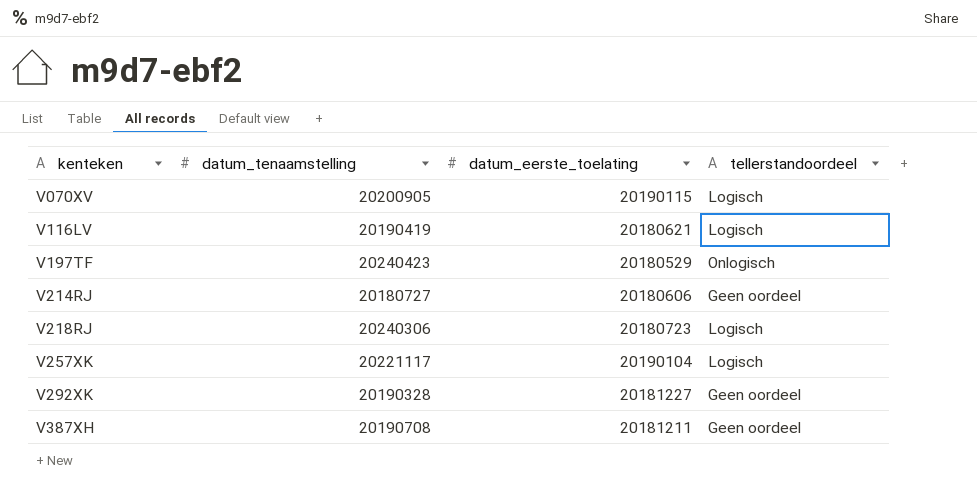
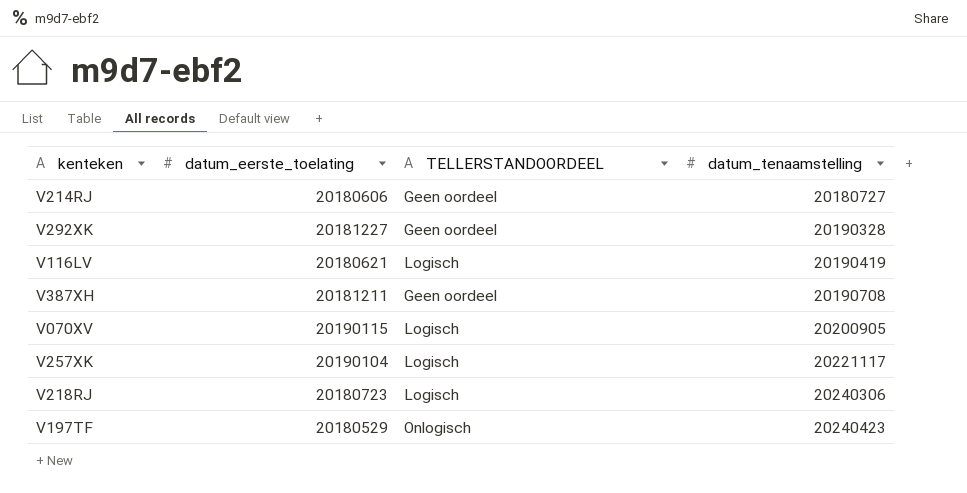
row order: kenteken ascending -> datum_tenaamstelling ascending
column name: tellerstandoordeel -> TELLERSTANDOORDEEL
column datum_tenaamstelling | position: 2 -> 4

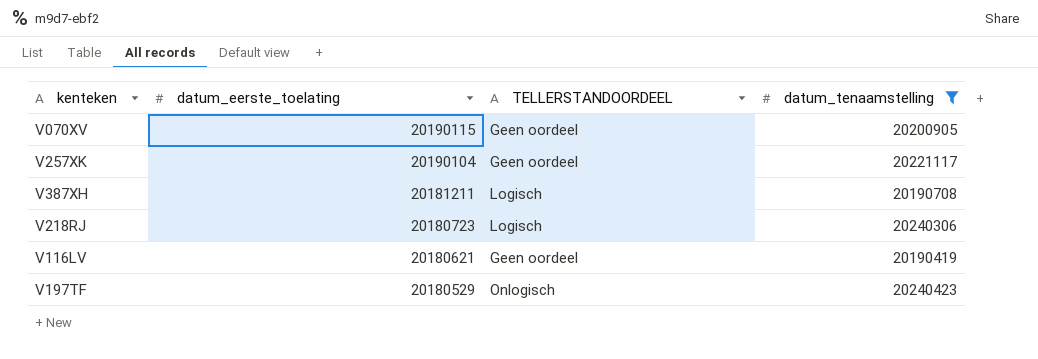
filter: none -> datum_tenaamstelling >= 20190419
row order: datum_tenaamstelling ascending -> datum_eerste_toelating descending
V070XV | TELLERSTANDOORDEEL: Logisch -> Geen oordeel
V257XK | TELLERSTANDOORDEEL: Logisch -> Geen oordeel
V387XH | TELLERSTANDOORDEEL: Geen oordeel -> Logisch
V116LV | TELLERSTANDOORDEEL: Logisch -> Geen oordeel

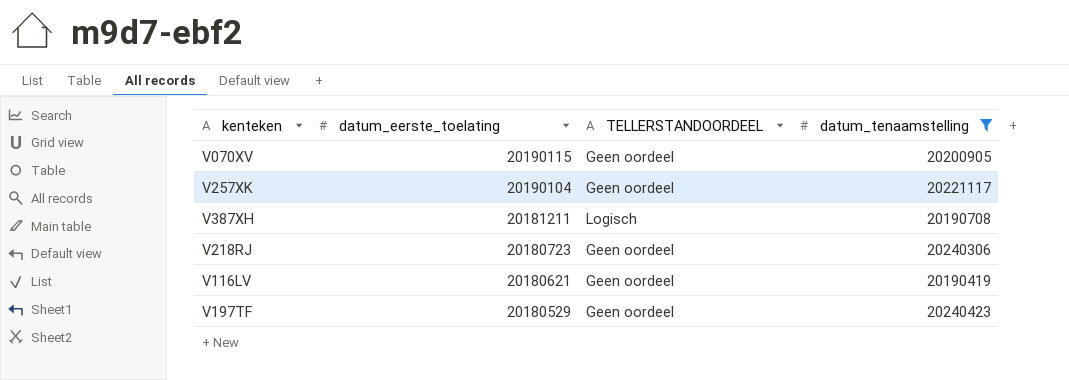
V218RJ | TELLERSTANDOORDEEL: Logisch -> Geen oordeel
V197TF | TELLERSTANDOORDEEL: Onlogisch -> Geen oordeel

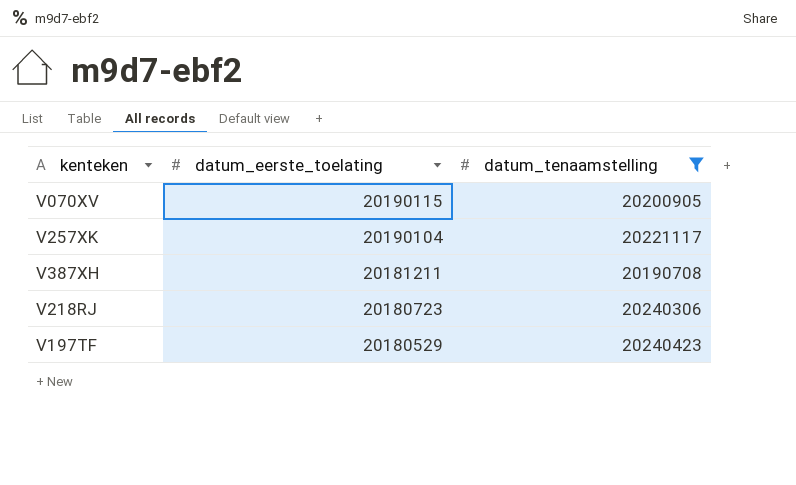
column TELLERSTANDOORDEEL | position: 3 -> none
row V116LV: 20180621 | Geen oordeel | 20190419 -> none

